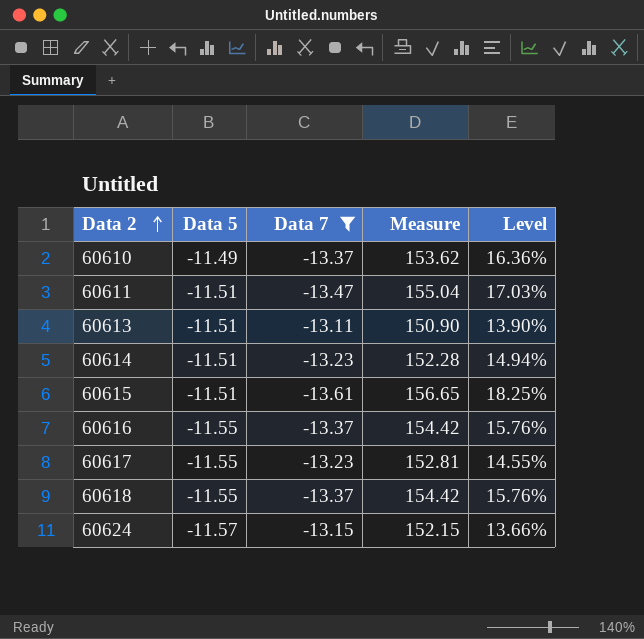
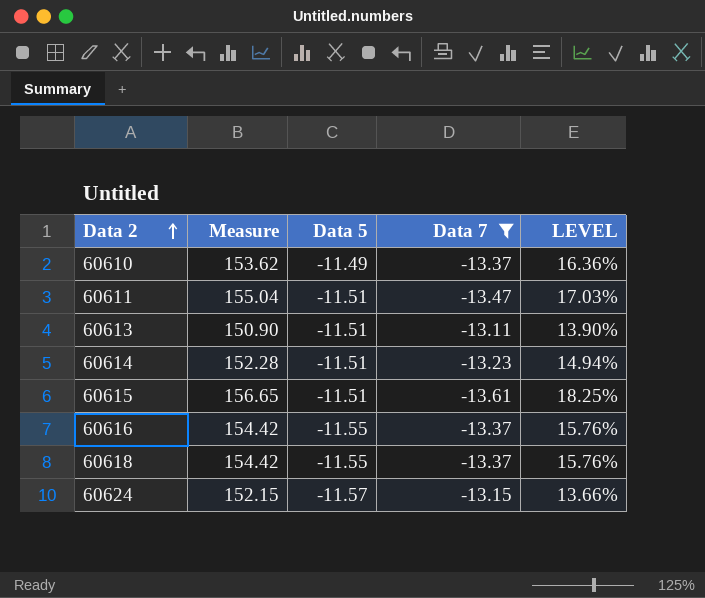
column Measure | position: 4 -> 2
column name: Level -> LEVEL
row 60617: -11.55 | -13.23 | 152.81 | 14.55% -> none

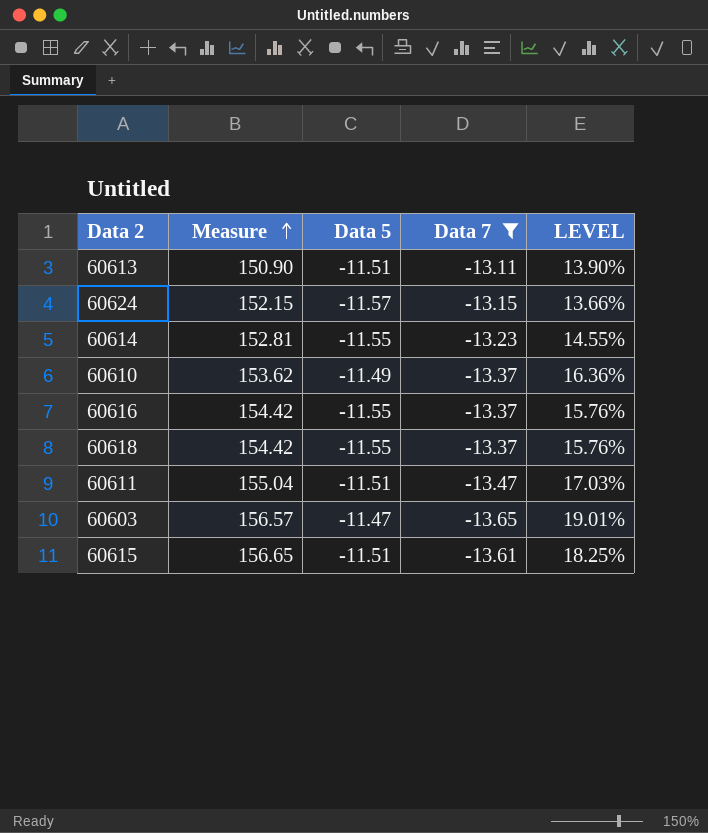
row order: Data 2 ascending -> Measure ascending
60614 | Measure: 152.28 -> 152.81
60614 | Data 5: -11.51 -> -11.55
60614 | LEVEL: 14.94% -> 14.55%
row 60603: none -> 156.57 | -11.47 | -13.65 | 19.01%

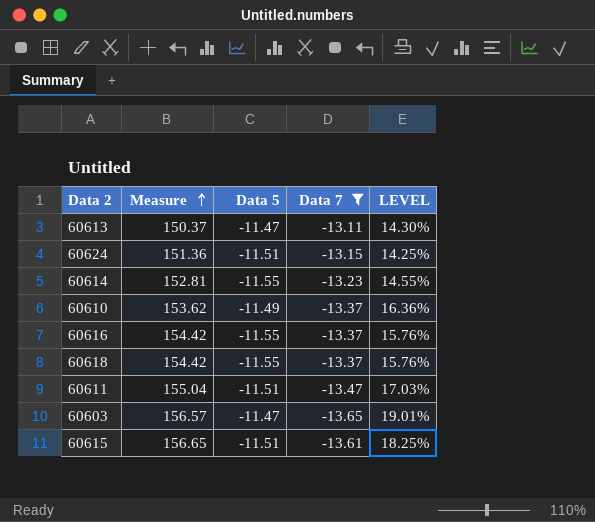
60613 | Measure: 150.90 -> 150.37
60613 | Data 5: -11.51 -> -11.47
60613 | LEVEL: 13.90% -> 14.30%
60624 | Measure: 152.15 -> 151.36
60624 | Data 5: -11.57 -> -11.51
60624 | LEVEL: 13.66% -> 14.25%

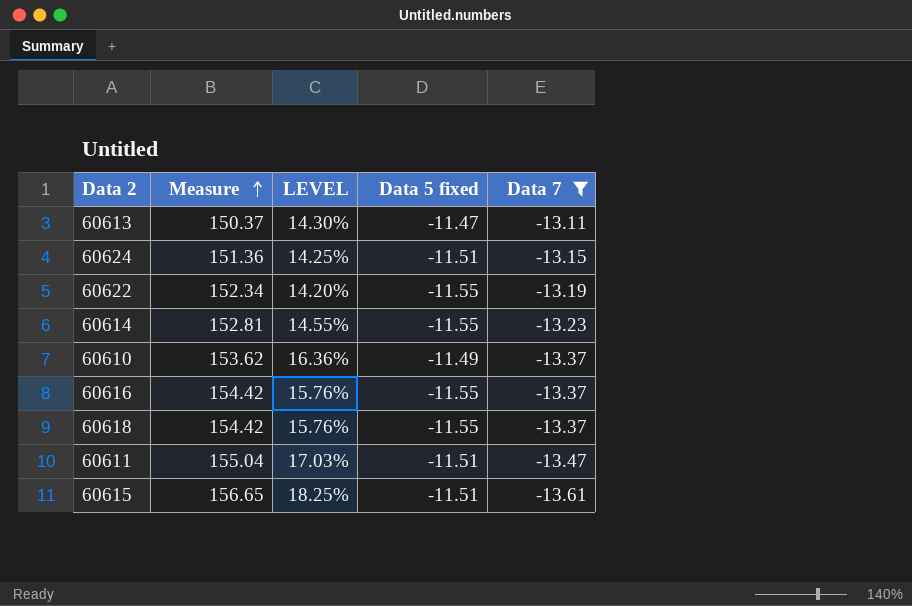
column LEVEL | position: 5 -> 3
column name: Data 5 -> Data 5 fixed
row 60603: 156.57 | -11.47 | -13.65 | 19.01% -> none
row 60622: none -> 152.34 | 14.20% | -11.55 | -13.19

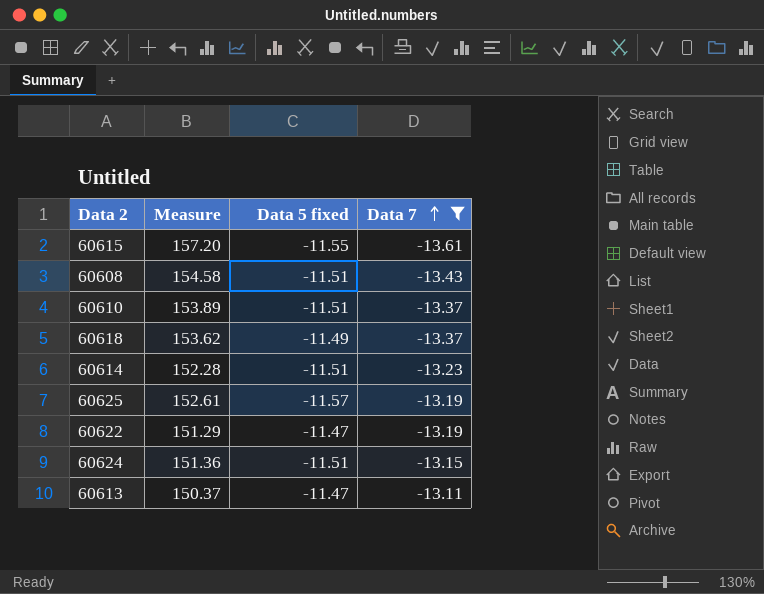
row order: Measure ascending -> Data 7 ascending
column LEVEL | formula: ([Data 7] - [Data 5 fixed]) / [Data 5 fixed] -> none
row 60616: 154.42 | 15.76% | -11.55 | -13.37 -> none
row 60611: 155.04 | 17.03% | -11.51 | -13.47 -> none
60615 | Measure: 156.65 -> 157.20
60615 | Data 5 fixed: -11.51 -> -11.55
row 60608: none -> 154.58 | -11.51 | -13.43
60610 | Measure: 153.62 -> 153.89
60610 | Data 5 fixed: -11.49 -> -11.51
60618 | Measure: 154.42 -> 153.62
60618 | Data 5 fixed: -11.55 -> -11.49
60614 | Measure: 152.81 -> 152.28
60614 | Data 5 fixed: -11.55 -> -11.51
row 60625: none -> 152.61 | -11.57 | -13.19
60622 | Measure: 152.34 -> 151.29
60622 | Data 5 fixed: -11.55 -> -11.47

